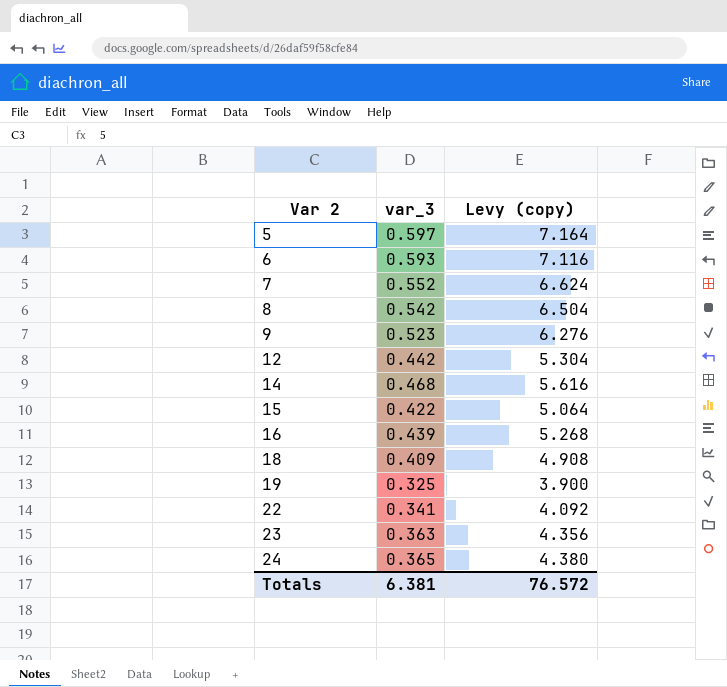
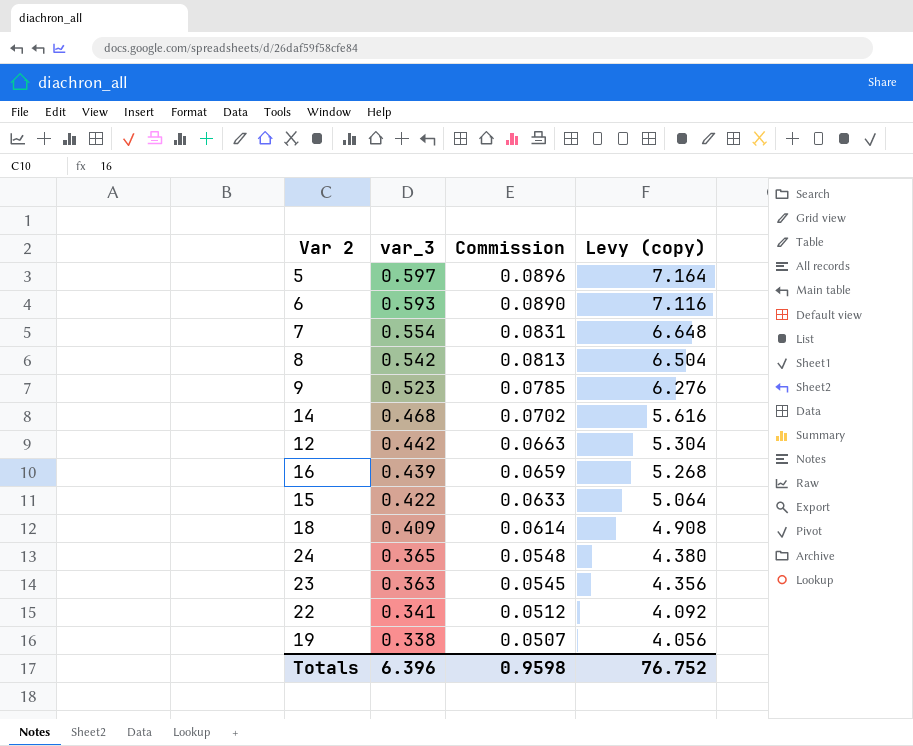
row order: Var 2 ascending -> var_3 descending
column Commission | formula: none -> [var_3] * 0.15
7 | var_3: 0.552 -> 0.554
7 | Levy (copy): 6.624 -> 6.648
19 | var_3: 0.325 -> 0.338
19 | Levy (copy): 3.900 -> 4.056
Totals | var_3: 6.381 -> 6.396
Totals | Levy (copy): 76.572 -> 76.752

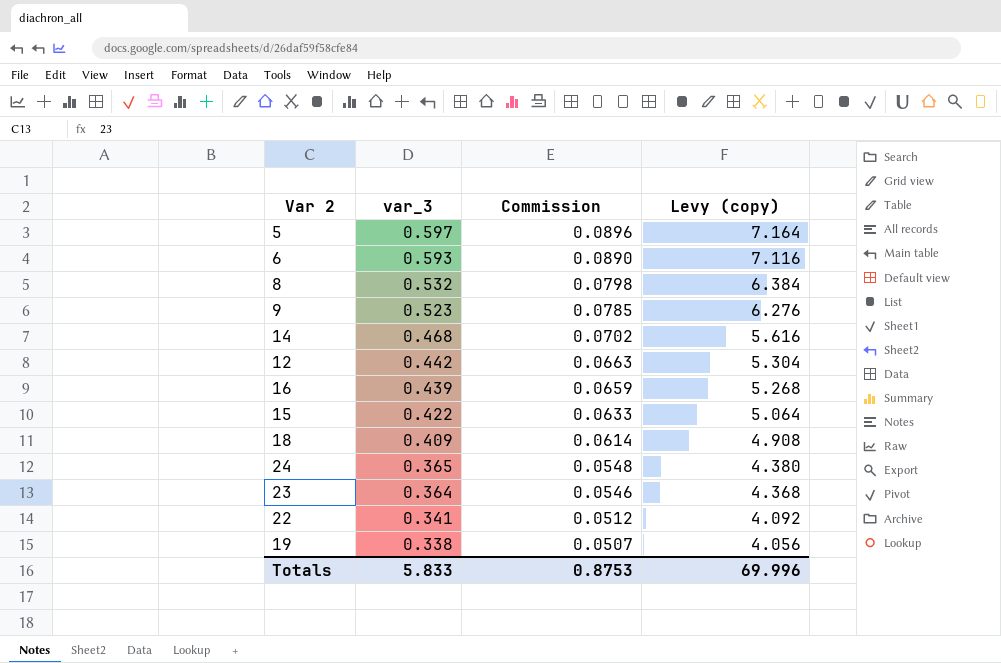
row 7: 0.554 | 0.0831 | 6.648 -> none
8 | var_3: 0.542 -> 0.532
8 | Commission: 0.0813 -> 0.0798
8 | Levy (copy): 6.504 -> 6.384
23 | var_3: 0.363 -> 0.364
23 | Commission: 0.0545 -> 0.0546
23 | Levy (copy): 4.356 -> 4.368
Totals | var_3: 6.396 -> 5.833
Totals | Commission: 0.9598 -> 0.8753
Totals | Levy (copy): 76.752 -> 69.996

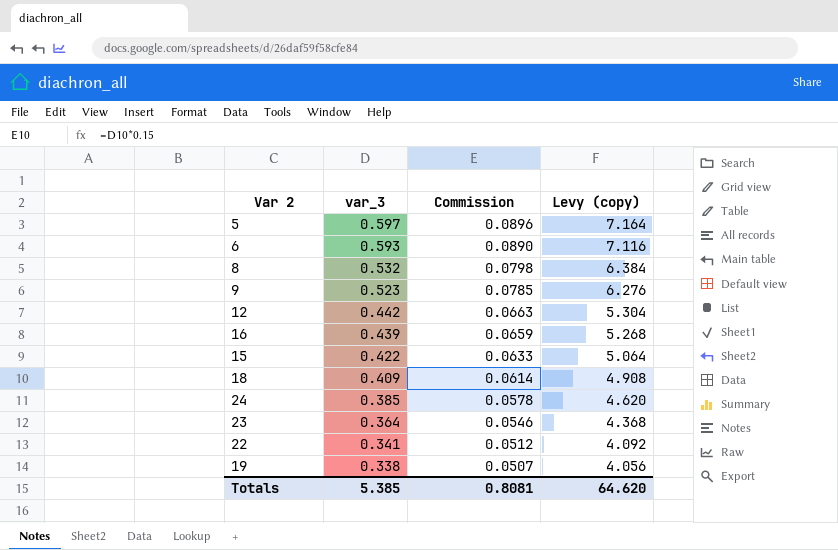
row 14: 0.468 | 0.0702 | 5.616 -> none
24 | var_3: 0.365 -> 0.385
24 | Commission: 0.0548 -> 0.0578
24 | Levy (copy): 4.380 -> 4.620
Totals | var_3: 5.833 -> 5.385
Totals | Commission: 0.8753 -> 0.8081
Totals | Levy (copy): 69.996 -> 64.620

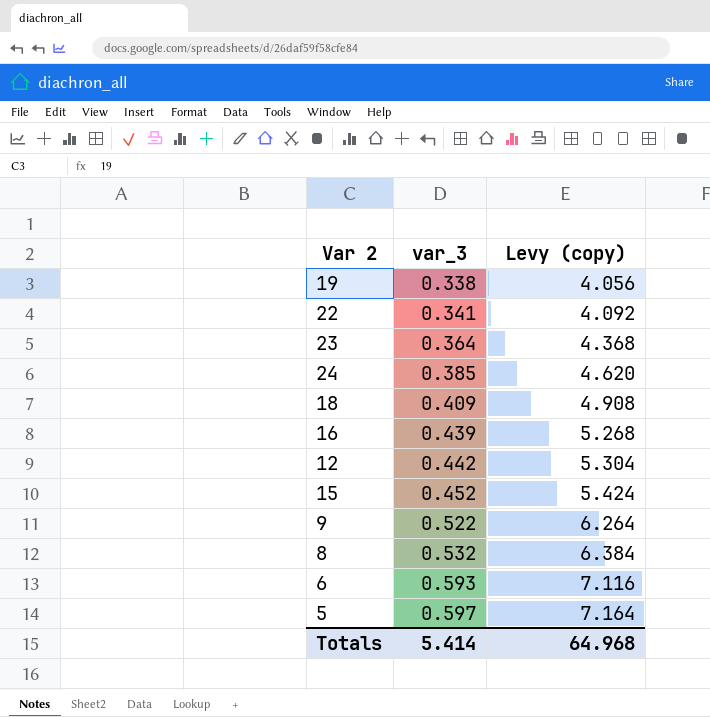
row order: var_3 descending -> var_3 ascending
column Commission | formula: [var_3] * 0.15 -> none
15 | var_3: 0.422 -> 0.452
15 | Levy (copy): 5.064 -> 5.424
9 | var_3: 0.523 -> 0.522
9 | Levy (copy): 6.276 -> 6.264
Totals | var_3: 5.385 -> 5.414
Totals | Levy (copy): 64.620 -> 64.968

